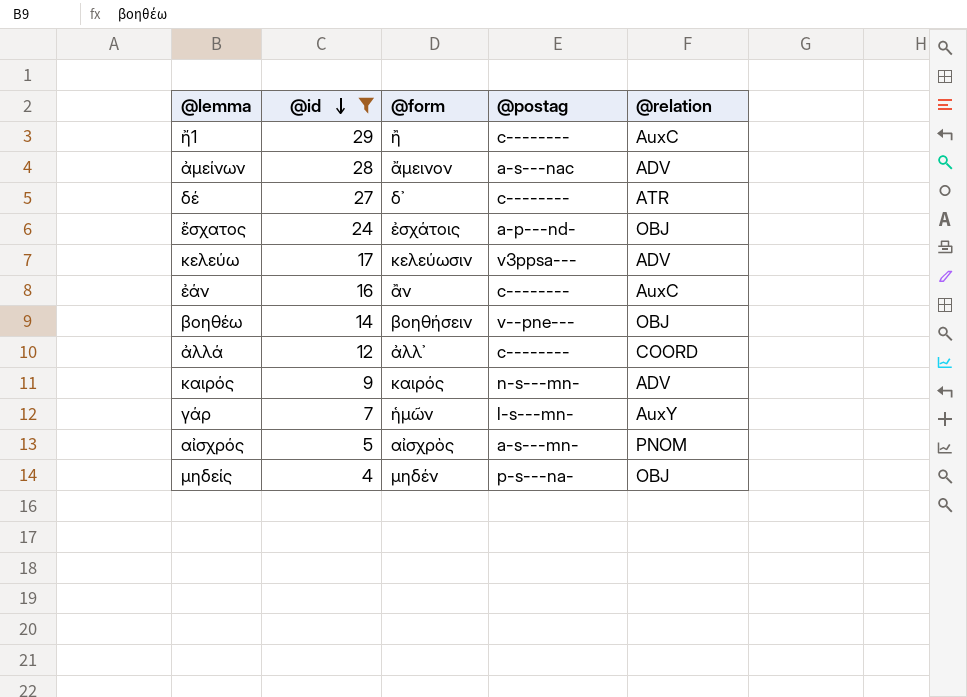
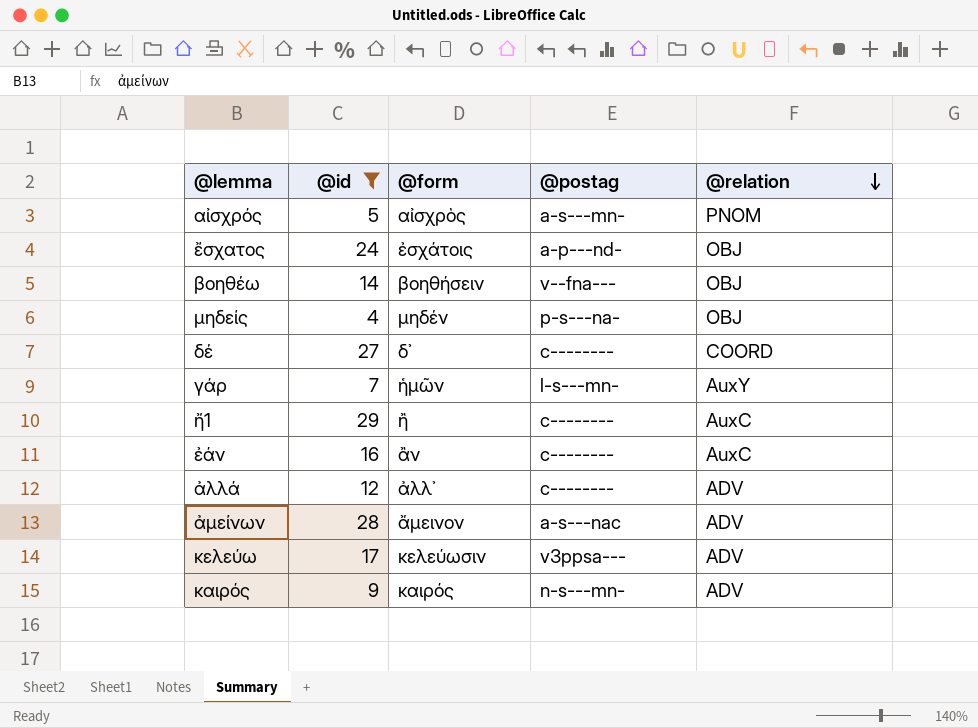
row order: @id descending -> @relation descending
βοηθέω | @postag: v--pne--- -> v--fna---
δέ | @relation: ATR -> COORD
ἀλλά | @relation: COORD -> ADV

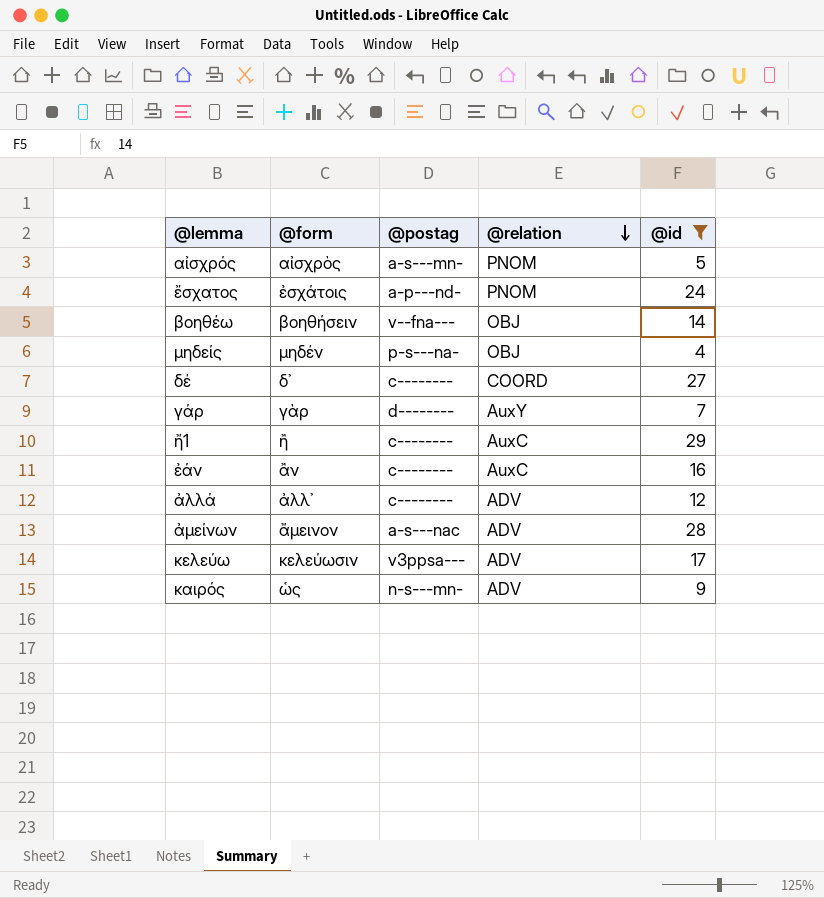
column @id | position: 2 -> 5
ἔσχατος | @relation: OBJ -> PNOM
γάρ | @form: ἡμῶν -> γὰρ
γάρ | @postag: l-s---mn- -> d--------
καιρός | @form: καιρός -> ὡς

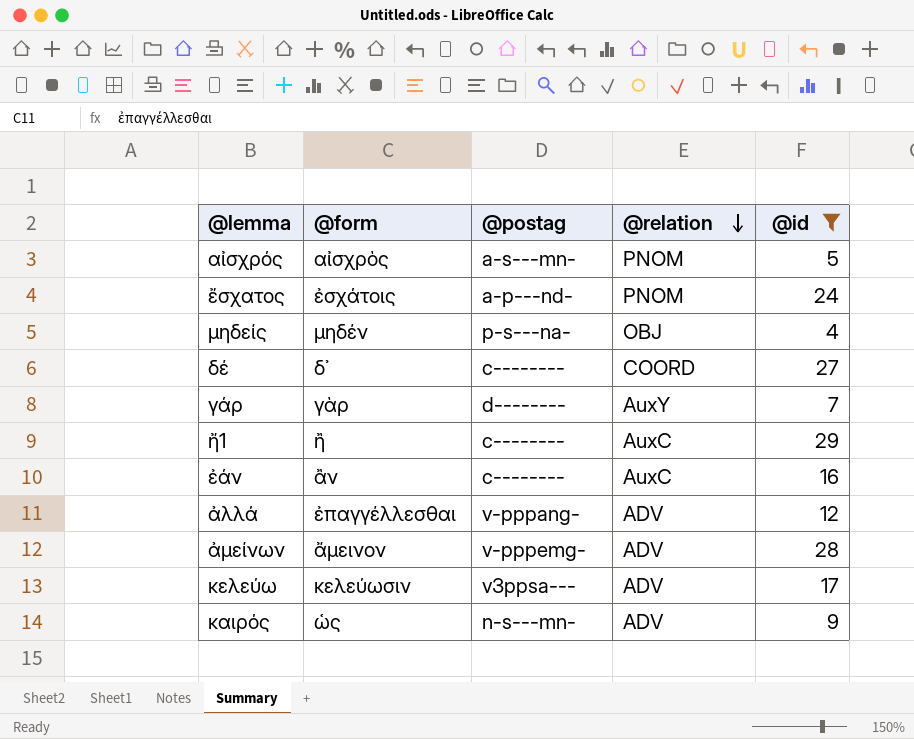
row βοηθέω: βοηθήσειν | v--fna--- | OBJ | 14 -> none
ἀλλά | @form: ἀλλ᾽ -> ἐπαγγέλλεσθαι
ἀλλά | @postag: c-------- -> v-pppang-
ἀμείνων | @postag: a-s---nac -> v-pppemg-

